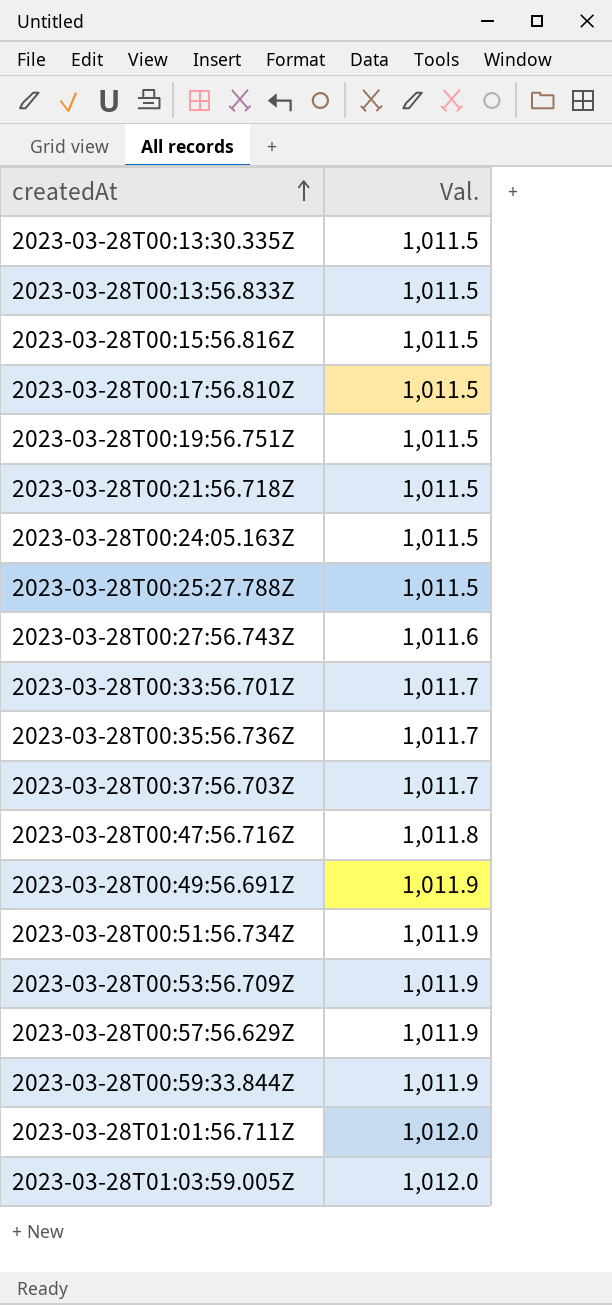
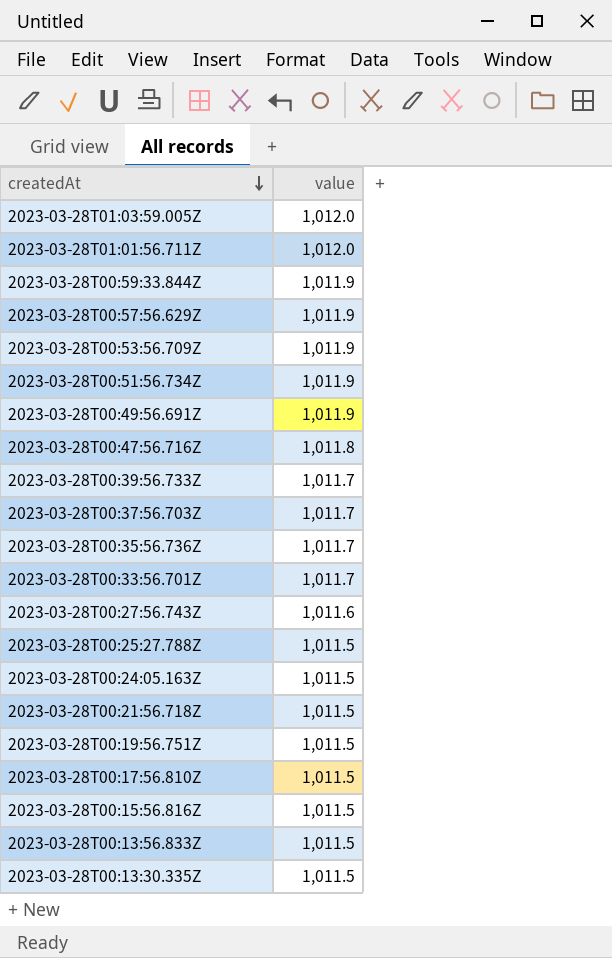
row order: createdAt ascending -> createdAt descending
column name: Val. -> value
row 2023-03-28T00:39:56.733Z: none -> 1,011.7

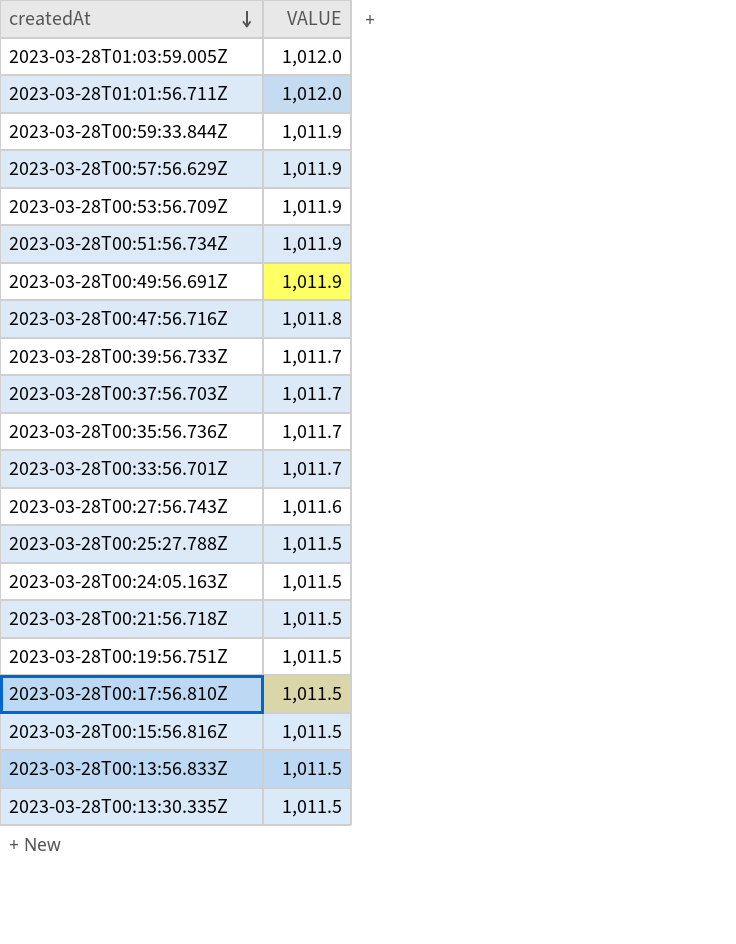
column name: value -> VALUE

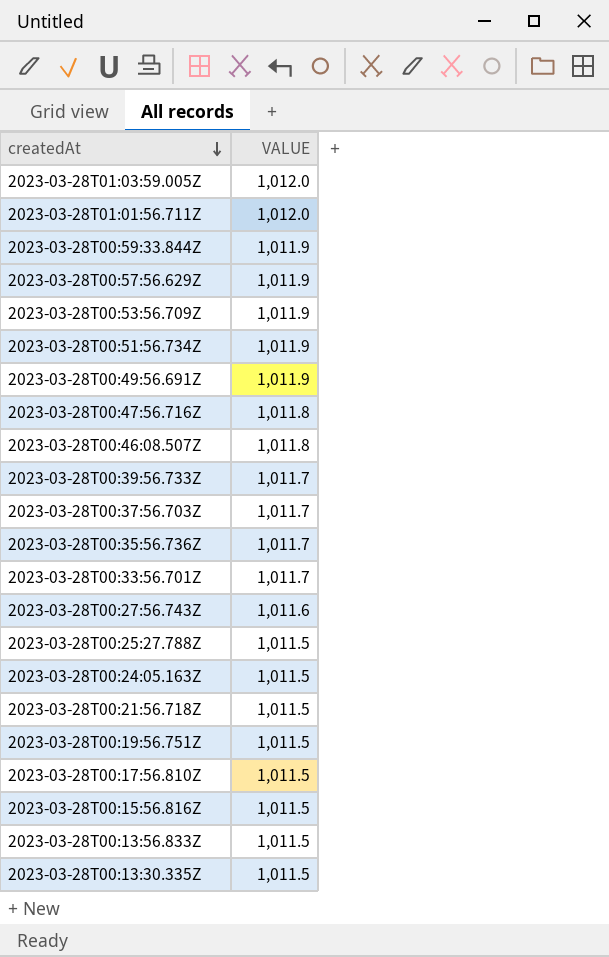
row 2023-03-28T00:46:08.507Z: none -> 1,011.8

